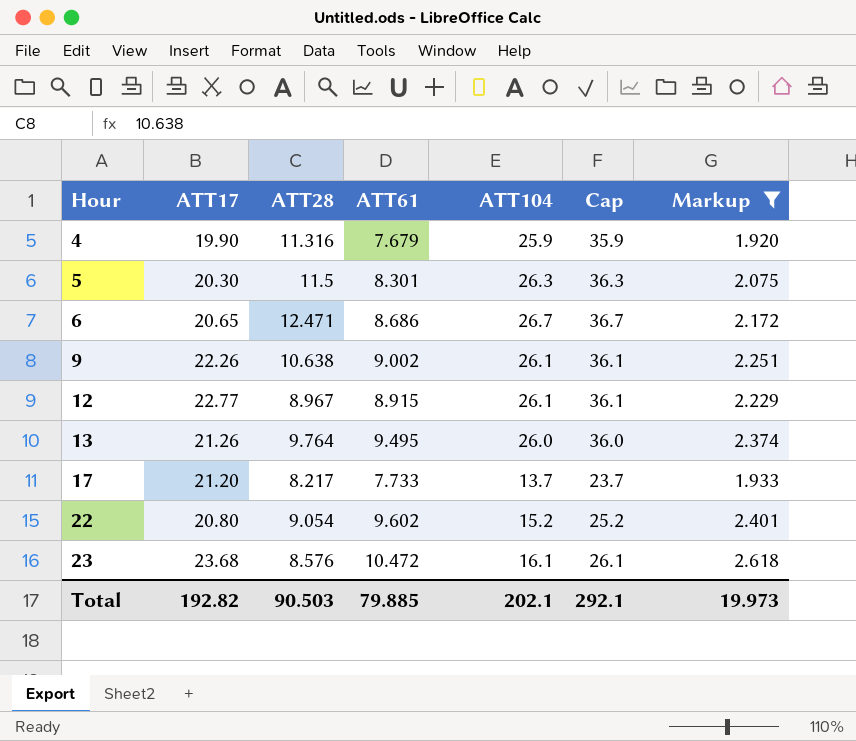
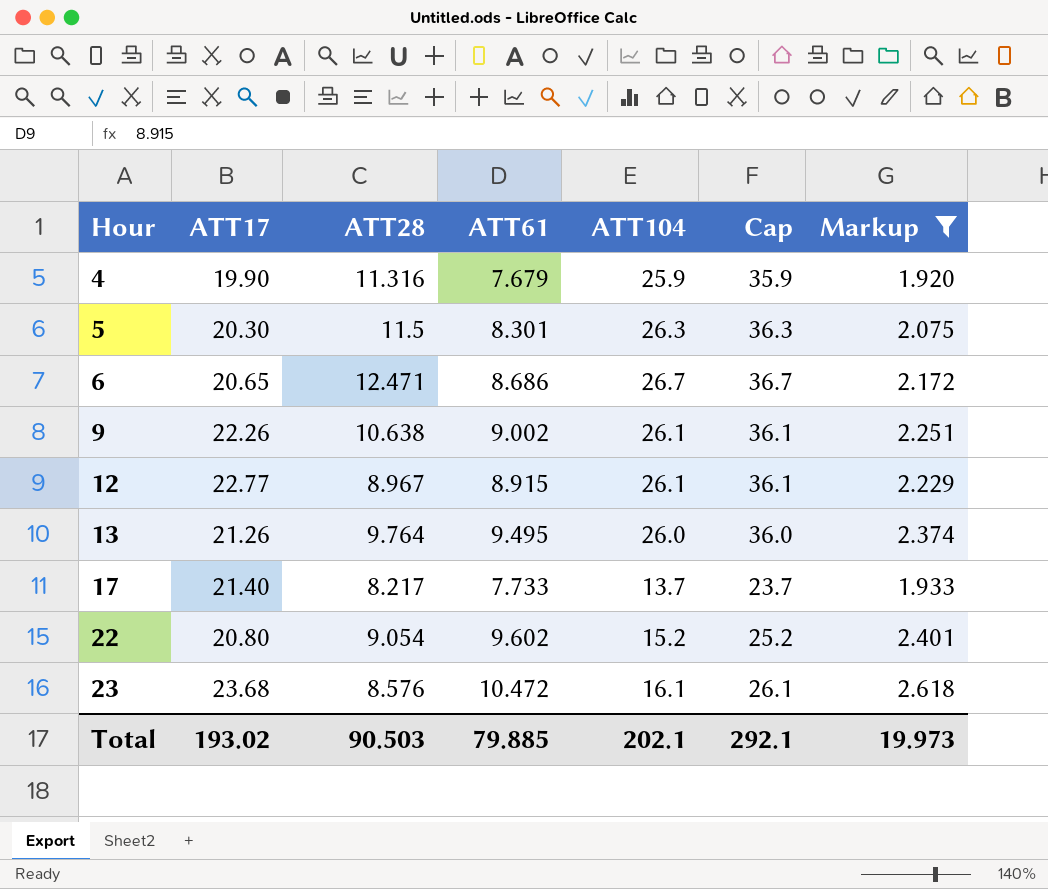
17 | ATT17: 21.20 -> 21.40
Total | ATT17: 192.82 -> 193.02

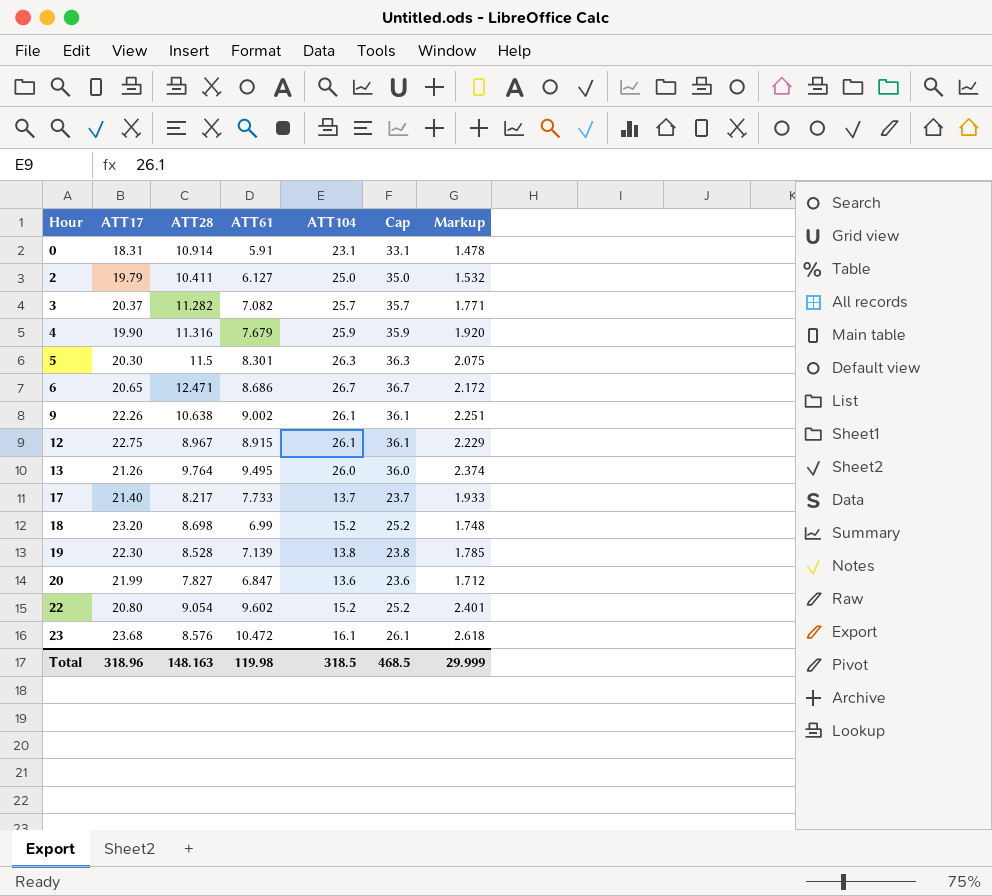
filter: Markup >= 1.920 -> none
12 | ATT17: 22.77 -> 22.75
Total | ATT17: 193.02 -> 318.96
Total | ATT28: 90.503 -> 148.163
Total | ATT61: 79.885 -> 119.98
Total | ATT104: 202.1 -> 318.5
Total | Cap: 292.1 -> 468.5
Total | Markup: 19.973 -> 29.999

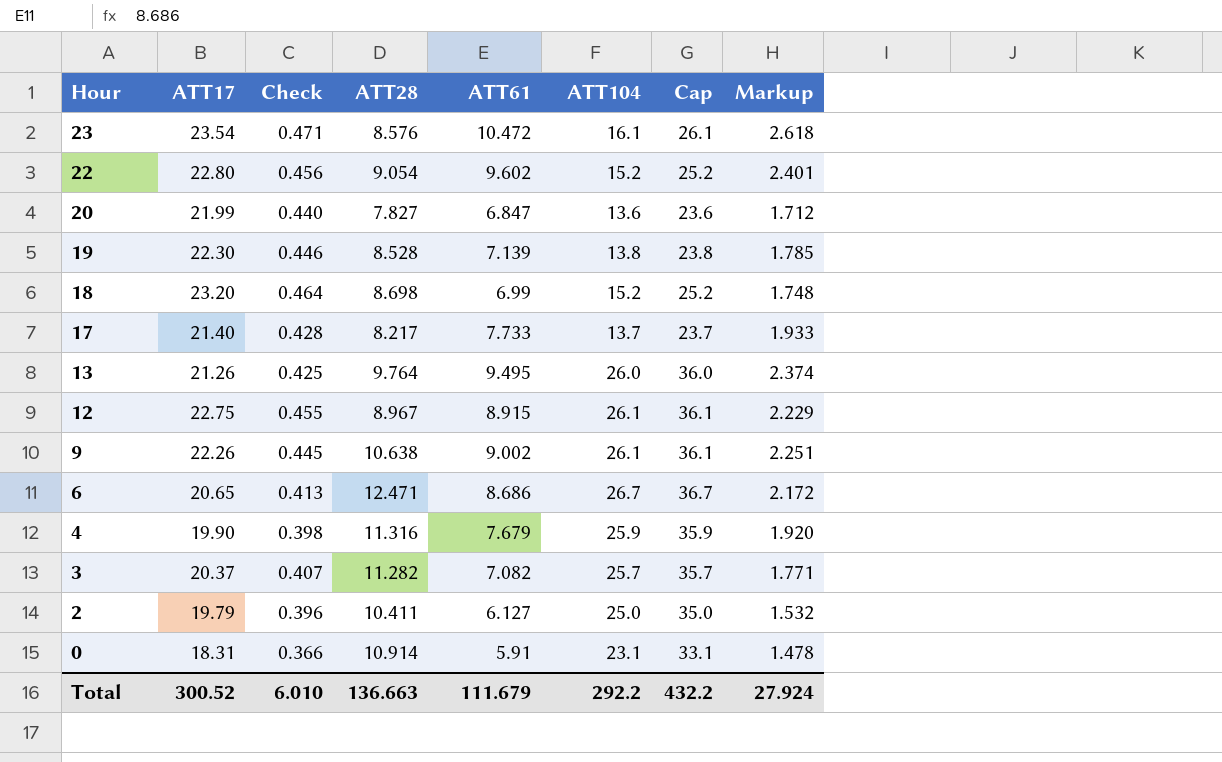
row order: Hour ascending -> Hour descending
column Check | formula: none -> [ATT17] * 0.02
row 5: 20.30 | 11.5 | 8.301 | 26.3 | 36.3 | 2.075 -> none
23 | ATT17: 23.68 -> 23.54
22 | ATT17: 20.80 -> 22.80
Total | ATT17: 318.96 -> 300.52
Total | ATT28: 148.163 -> 136.663
Total | ATT61: 119.98 -> 111.679
Total | ATT104: 318.5 -> 292.2
Total | Cap: 468.5 -> 432.2
Total | Markup: 29.999 -> 27.924

